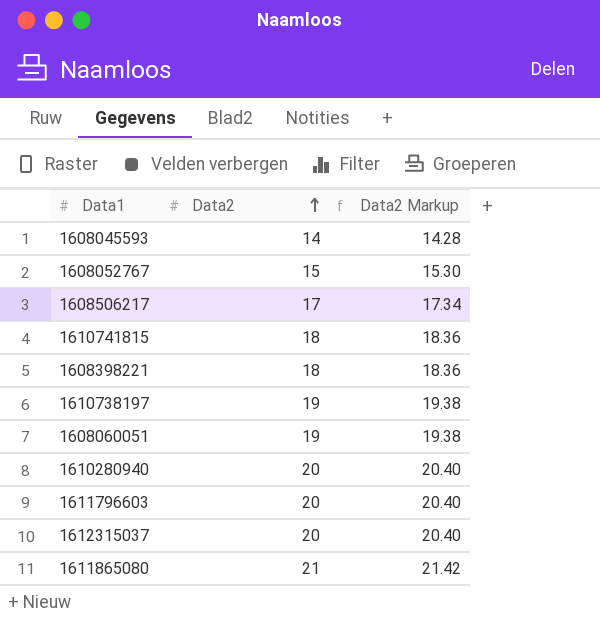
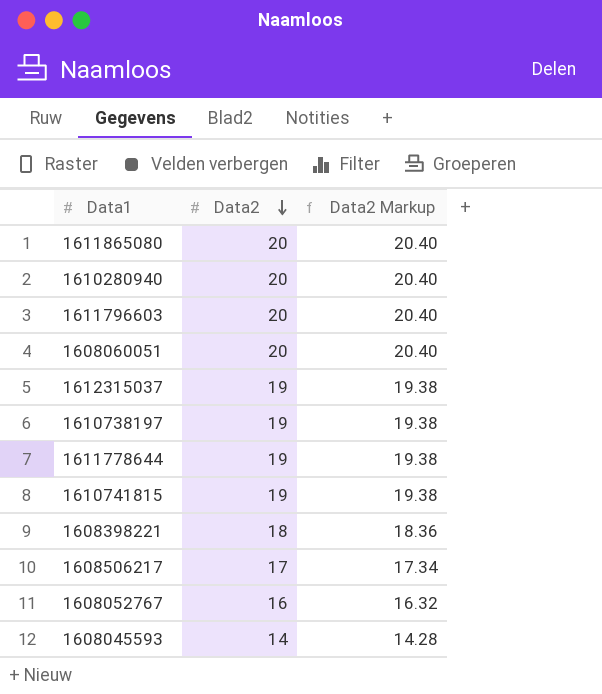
row order: Data2 ascending -> Data2 descending
1611865080 | Data2: 21 -> 20
1611865080 | Data2 Markup: 21.42 -> 20.40
1608060051 | Data2: 19 -> 20
1608060051 | Data2 Markup: 19.38 -> 20.40
1612315037 | Data2: 20 -> 19
1612315037 | Data2 Markup: 20.40 -> 19.38
row 1611778644: none -> 19 | 19.38
1610741815 | Data2: 18 -> 19
1610741815 | Data2 Markup: 18.36 -> 19.38
1608052767 | Data2: 15 -> 16
1608052767 | Data2 Markup: 15.30 -> 16.32

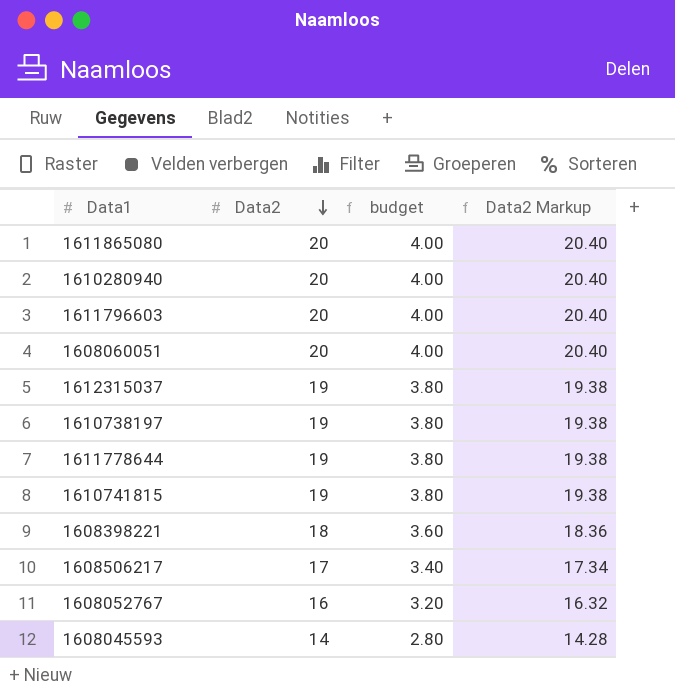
column budget | formula: none -> [Data2] * 0.2

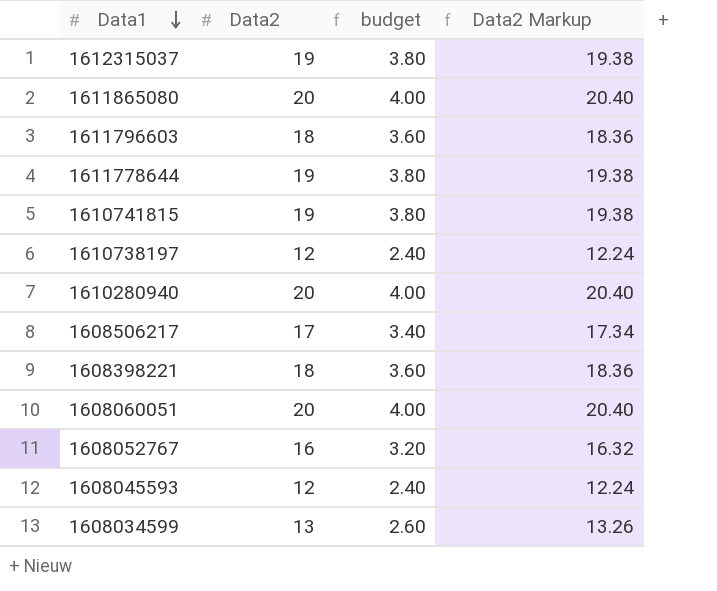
row order: Data2 descending -> Data1 descending
1611796603 | Data2: 20 -> 18
1611796603 | budget: 4.00 -> 3.60
1611796603 | Data2 Markup: 20.40 -> 18.36
1610738197 | Data2: 19 -> 12
1610738197 | budget: 3.80 -> 2.40
1610738197 | Data2 Markup: 19.38 -> 12.24
1608045593 | Data2: 14 -> 12
1608045593 | budget: 2.80 -> 2.40
1608045593 | Data2 Markup: 14.28 -> 12.24
row 1608034599: none -> 13 | 2.60 | 13.26

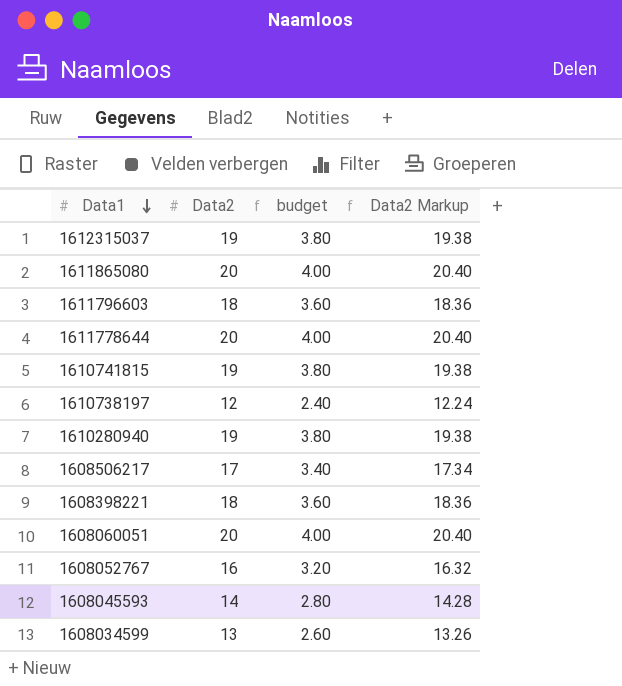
1611778644 | Data2: 19 -> 20
1611778644 | budget: 3.80 -> 4.00
1611778644 | Data2 Markup: 19.38 -> 20.40
1610280940 | Data2: 20 -> 19
1610280940 | budget: 4.00 -> 3.80
1610280940 | Data2 Markup: 20.40 -> 19.38
1608045593 | Data2: 12 -> 14
1608045593 | budget: 2.40 -> 2.80
1608045593 | Data2 Markup: 12.24 -> 14.28

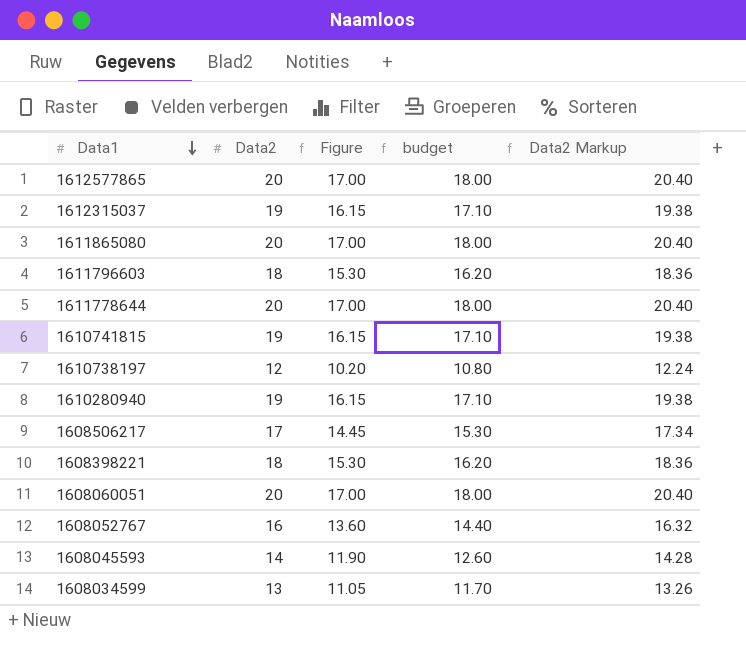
column Figure | formula: none -> [Data2] * 0.85
column budget | formula: [Data2] * 0.2 -> [Data2] * 0.9
row 1612577865: none -> 20 | 17.00 | 18.00 | 20.40

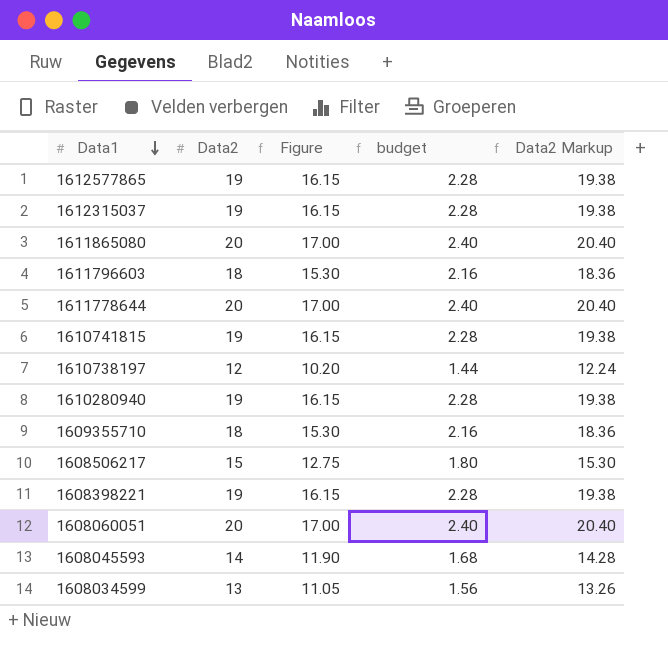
column budget | formula: [Data2] * 0.9 -> [Data2] * 0.12
row 1608052767: 16 | 13.60 | 14.40 | 16.32 -> none
1612577865 | Data2: 20 -> 19
1612577865 | Figure: 17.00 -> 16.15
1612577865 | Data2 Markup: 20.40 -> 19.38
row 1609355710: none -> 18 | 15.30 | 2.16 | 18.36
1608506217 | Data2: 17 -> 15
1608506217 | Figure: 14.45 -> 12.75
1608506217 | Data2 Markup: 17.34 -> 15.30
1608398221 | Data2: 18 -> 19
1608398221 | Figure: 15.30 -> 16.15
1608398221 | Data2 Markup: 18.36 -> 19.38

